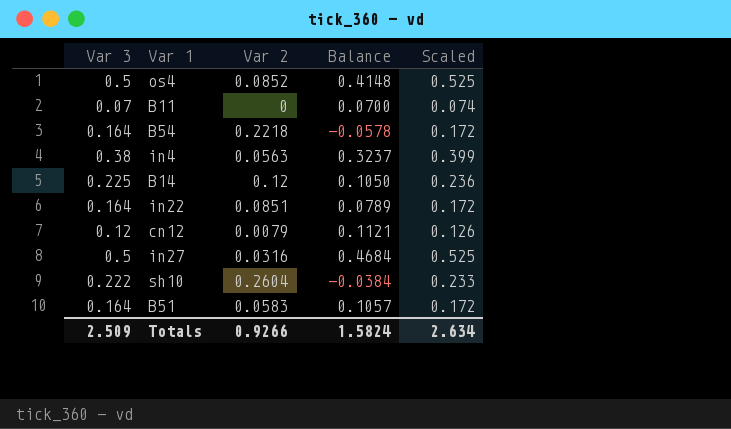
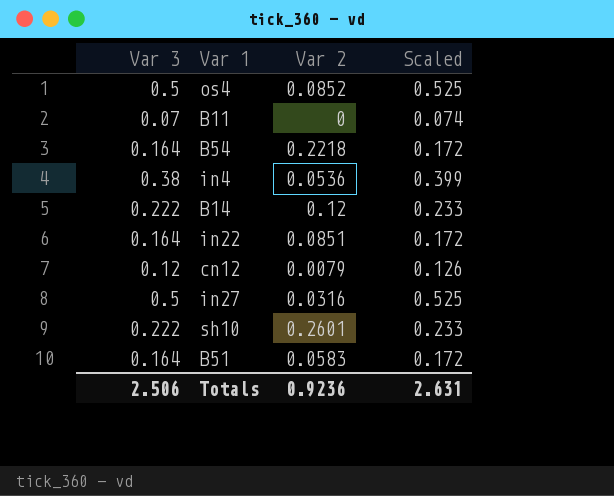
column Balance | formula: [Var 3] - [Var 2] -> none
in4 | Var 2: 0.0563 -> 0.0536
B14 | Var 3: 0.225 -> 0.222
B14 | Scaled: 0.236 -> 0.233
sh10 | Var 2: 0.2604 -> 0.2601
Totals | Var 3: 2.509 -> 2.506
Totals | Var 2: 0.9266 -> 0.9236
Totals | Scaled: 2.634 -> 2.631

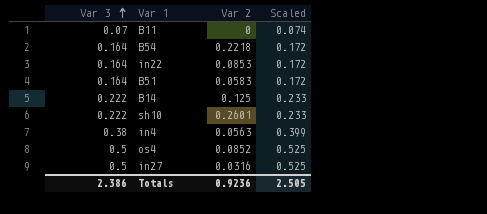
row order: none -> Var 3 ascending
row cn12: 0.12 | 0.0079 | 0.126 -> none
in22 | Var 2: 0.0851 -> 0.0853
B14 | Var 2: 0.12 -> 0.125
in4 | Var 2: 0.0536 -> 0.0563
Totals | Var 3: 2.506 -> 2.386
Totals | Scaled: 2.631 -> 2.505

